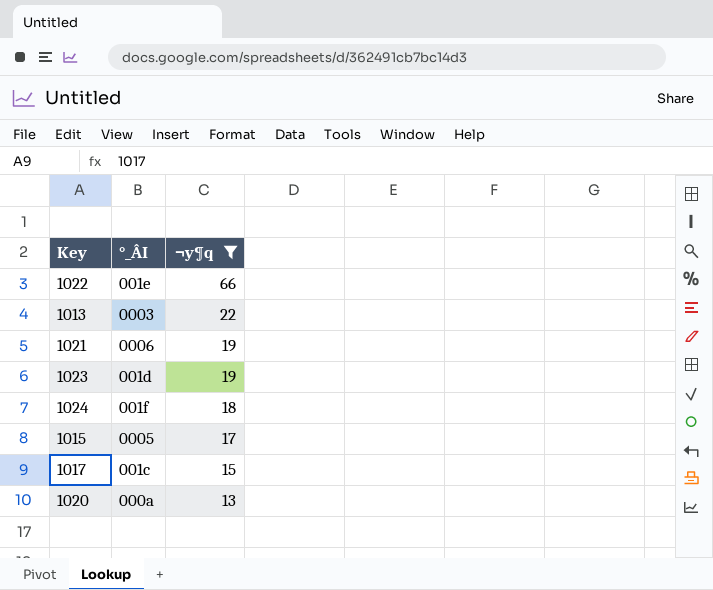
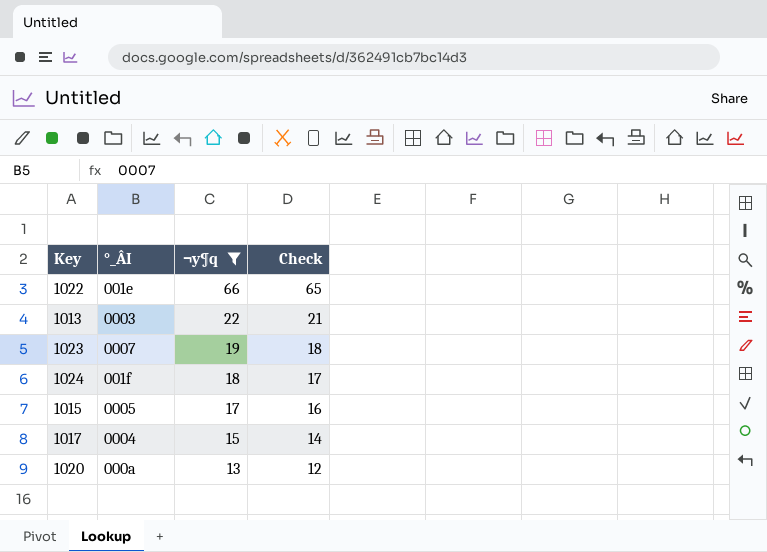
column Check | formula: none -> [¬y¶q] - 1
row 1021: 0006 | 19 -> none
1023 | °_ÂI: 001d -> 0007
1017 | °_ÂI: 001c -> 0004

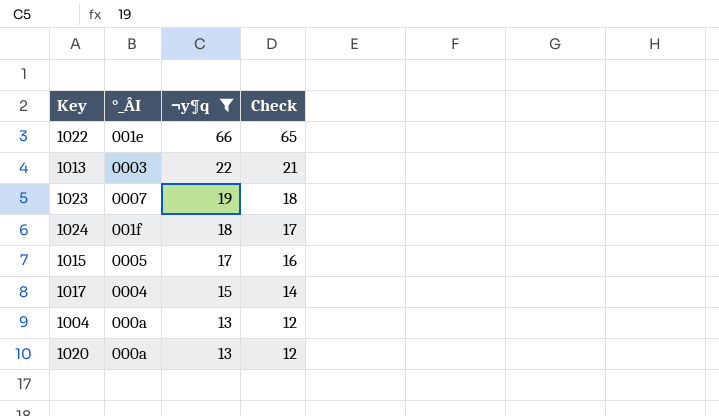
row 1004: none -> 000a | 13 | 12

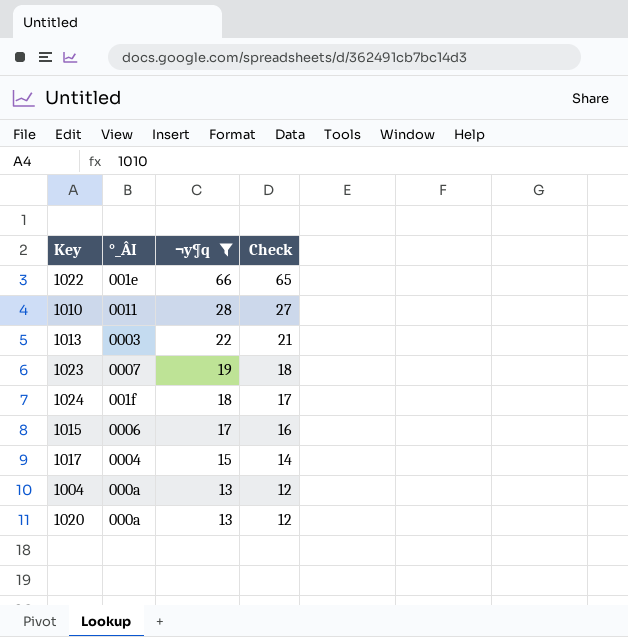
row 1010: none -> 0011 | 28 | 27
1015 | °_ÂI: 0005 -> 0006

